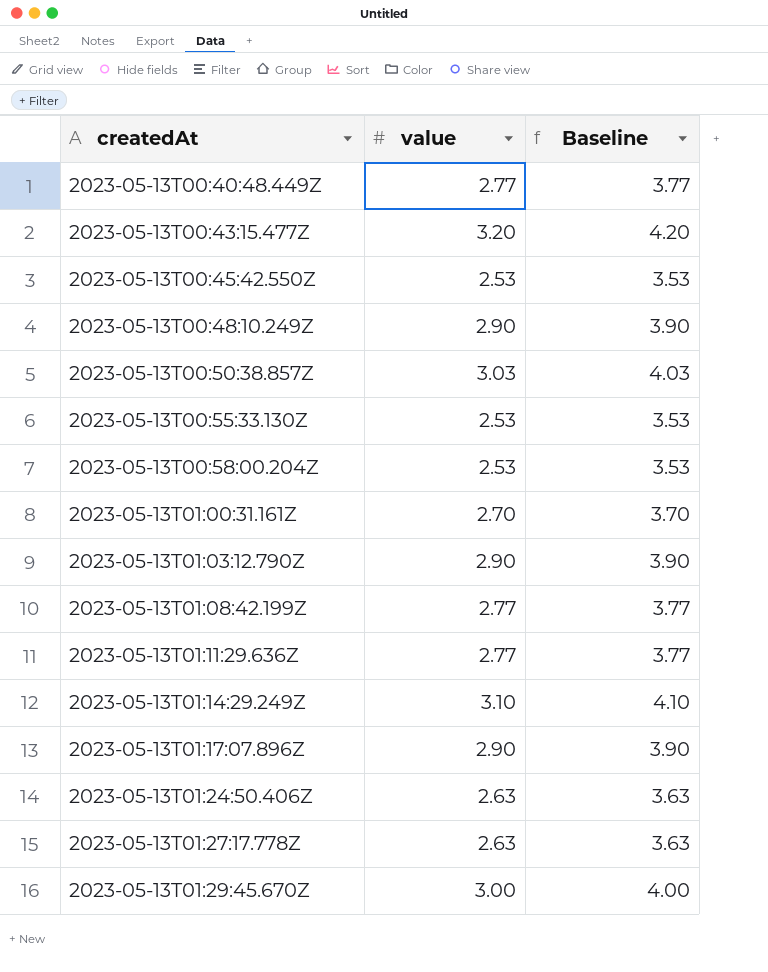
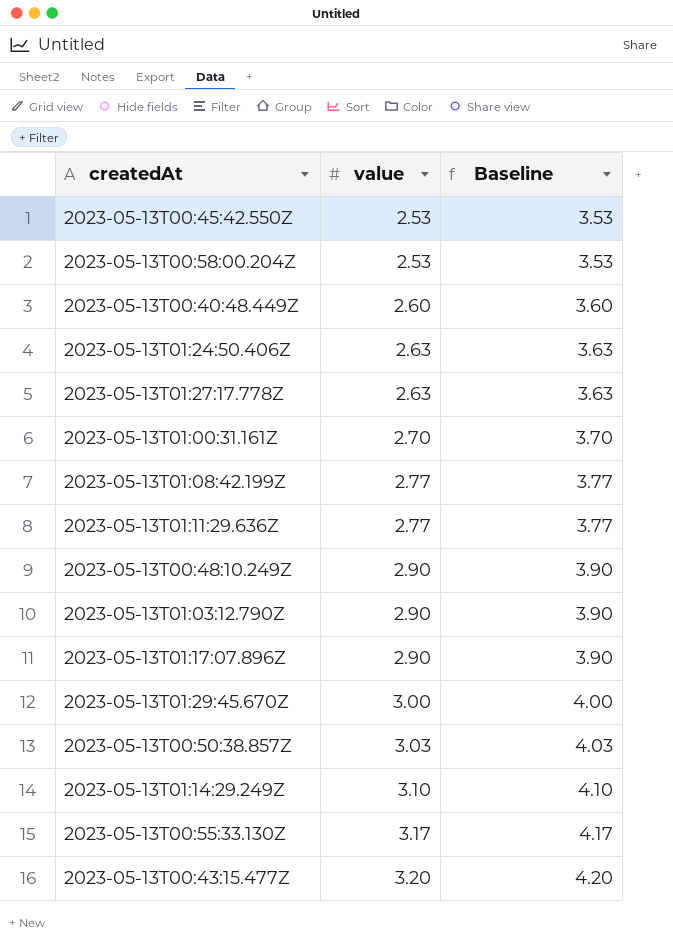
row order: createdAt ascending -> value ascending
2023-05-13T00:40:48.449Z | value: 2.77 -> 2.60
2023-05-13T00:40:48.449Z | Baseline: 3.77 -> 3.60
2023-05-13T00:55:33.130Z | value: 2.53 -> 3.17
2023-05-13T00:55:33.130Z | Baseline: 3.53 -> 4.17

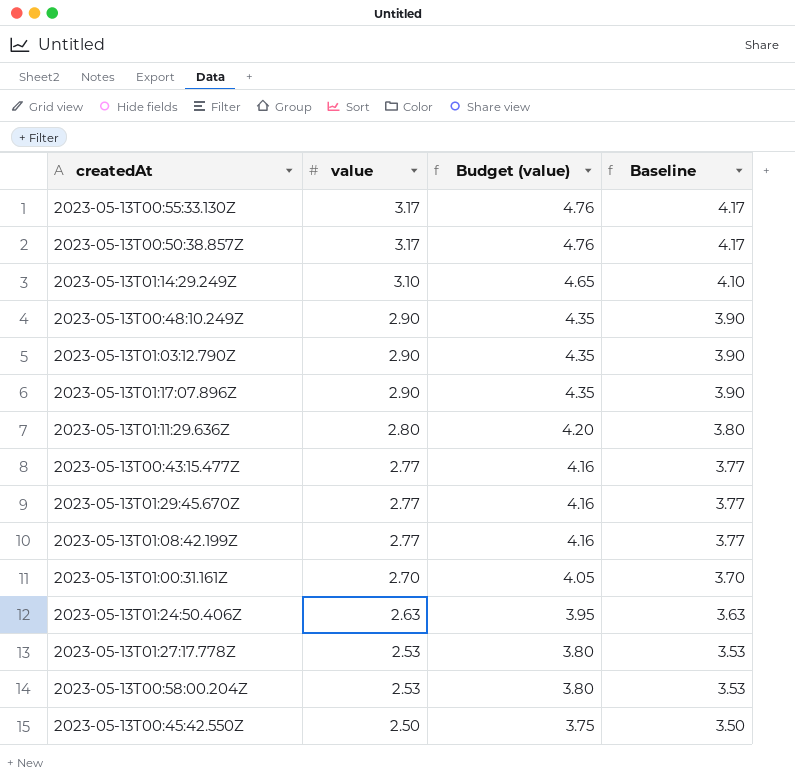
row order: value ascending -> value descending
column Budget (value) | formula: none -> [value] * 1.5
row 2023-05-13T00:40:48.449Z: 2.60 | 3.60 -> none
2023-05-13T00:50:38.857Z | value: 3.03 -> 3.17
2023-05-13T00:50:38.857Z | Baseline: 4.03 -> 4.17
2023-05-13T01:11:29.636Z | value: 2.77 -> 2.80
2023-05-13T01:11:29.636Z | Baseline: 3.77 -> 3.80
2023-05-13T00:43:15.477Z | value: 3.20 -> 2.77
2023-05-13T00:43:15.477Z | Baseline: 4.20 -> 3.77
2023-05-13T01:29:45.670Z | value: 3.00 -> 2.77
2023-05-13T01:29:45.670Z | Baseline: 4.00 -> 3.77
2023-05-13T01:27:17.778Z | value: 2.63 -> 2.53
2023-05-13T01:27:17.778Z | Baseline: 3.63 -> 3.53
2023-05-13T00:45:42.550Z | value: 2.53 -> 2.50
2023-05-13T00:45:42.550Z | Baseline: 3.53 -> 3.50

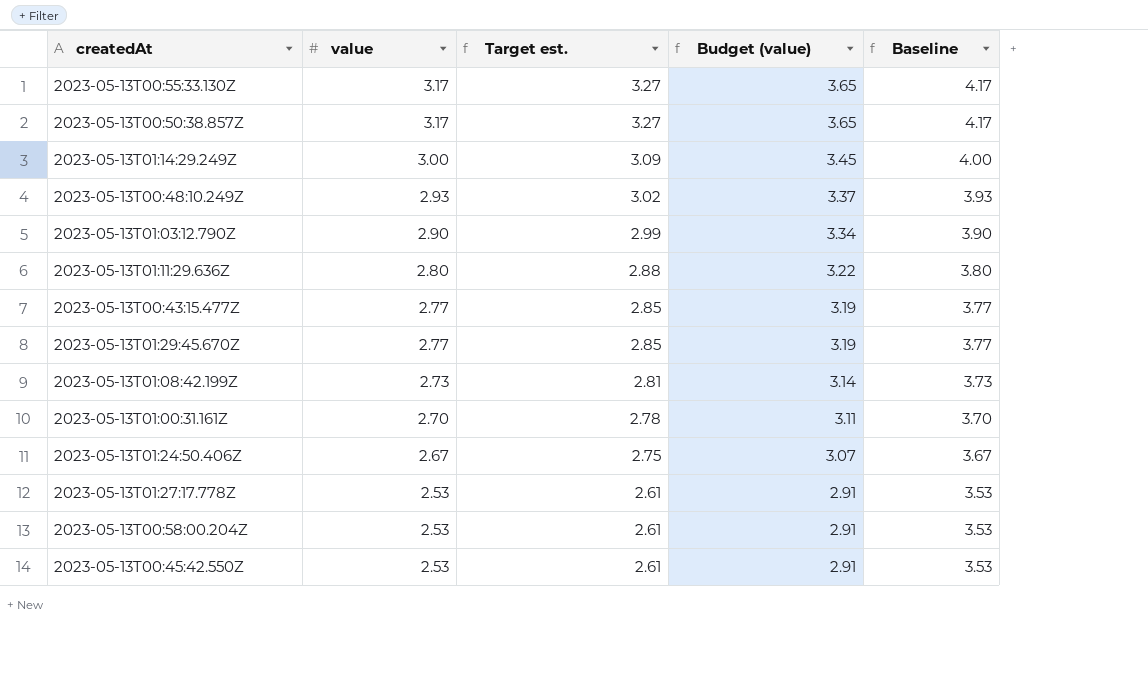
column Target est. | formula: none -> [value] * 1.03
column Budget (value) | formula: [value] * 1.5 -> [value] * 1.15
row 2023-05-13T01:17:07.896Z: 2.90 | 4.35 | 3.90 -> none
2023-05-13T01:14:29.249Z | value: 3.10 -> 3.00
2023-05-13T01:14:29.249Z | Baseline: 4.10 -> 4.00
2023-05-13T00:48:10.249Z | value: 2.90 -> 2.93
2023-05-13T00:48:10.249Z | Baseline: 3.90 -> 3.93
2023-05-13T01:08:42.199Z | value: 2.77 -> 2.73
2023-05-13T01:08:42.199Z | Baseline: 3.77 -> 3.73
2023-05-13T01:24:50.406Z | value: 2.63 -> 2.67
2023-05-13T01:24:50.406Z | Baseline: 3.63 -> 3.67
2023-05-13T00:45:42.550Z | value: 2.50 -> 2.53
2023-05-13T00:45:42.550Z | Baseline: 3.50 -> 3.53

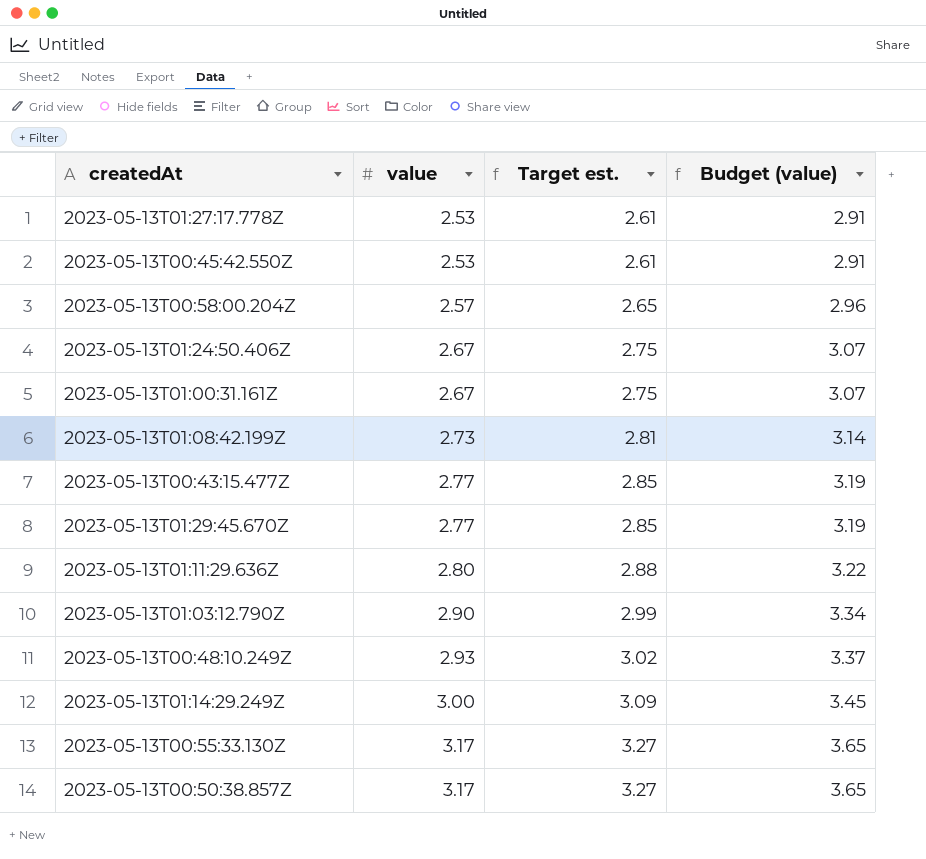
row order: value descending -> value ascending
column Baseline | formula: [value] + 1 -> none
2023-05-13T00:58:00.204Z | value: 2.53 -> 2.57
2023-05-13T00:58:00.204Z | Target est.: 2.61 -> 2.65
2023-05-13T00:58:00.204Z | Budget (value): 2.91 -> 2.96
2023-05-13T01:00:31.161Z | value: 2.70 -> 2.67
2023-05-13T01:00:31.161Z | Target est.: 2.78 -> 2.75
2023-05-13T01:00:31.161Z | Budget (value): 3.11 -> 3.07

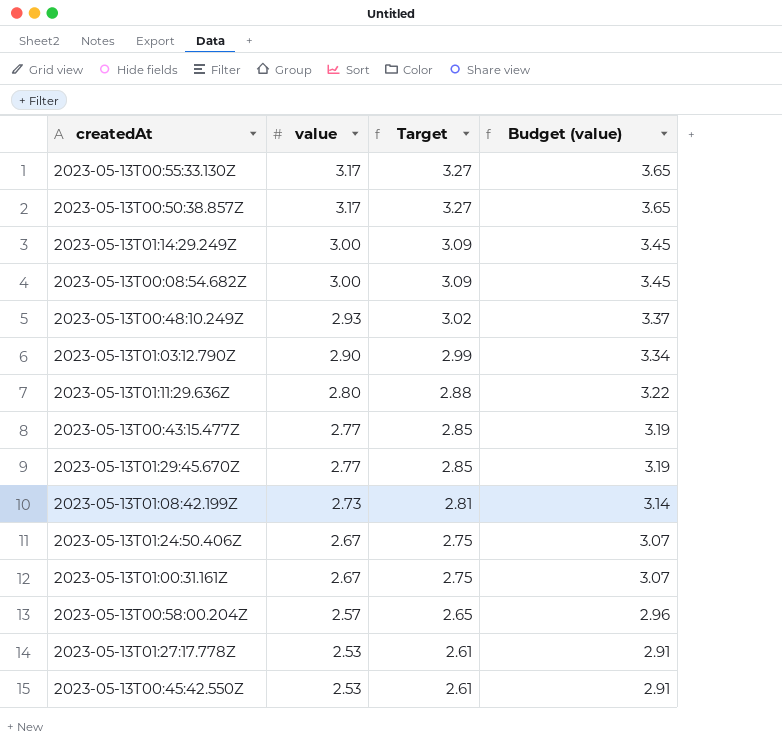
row order: value ascending -> value descending
column name: Target est. -> Target
row 2023-05-13T00:08:54.682Z: none -> 3.00 | 3.09 | 3.45

